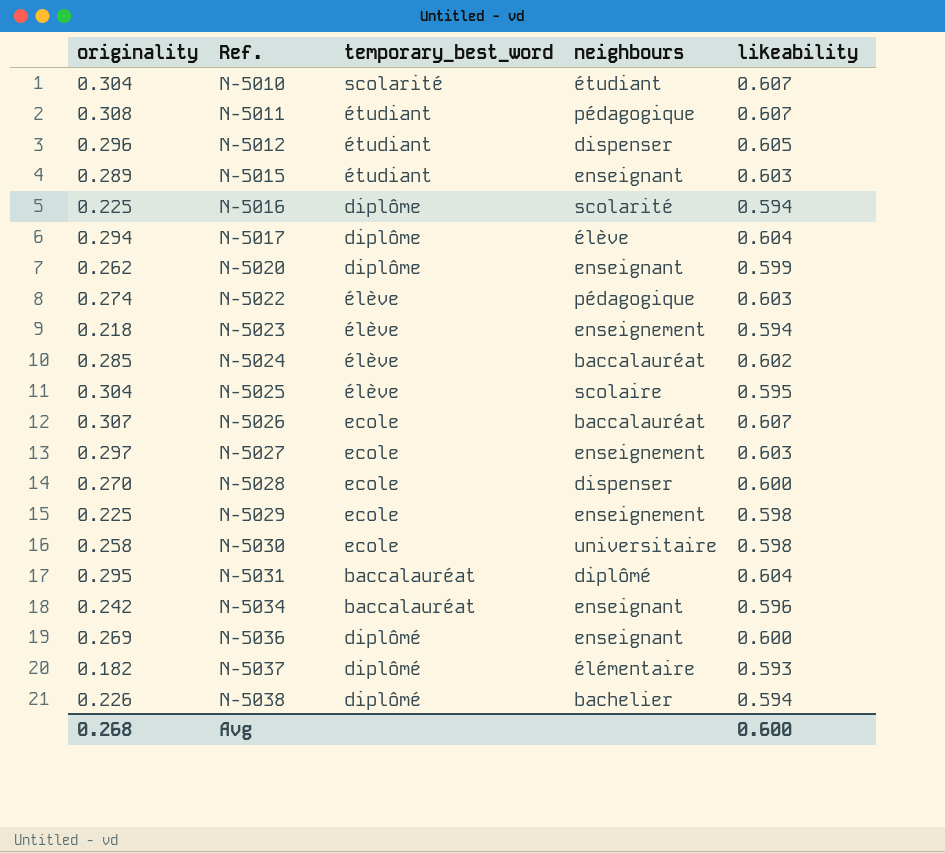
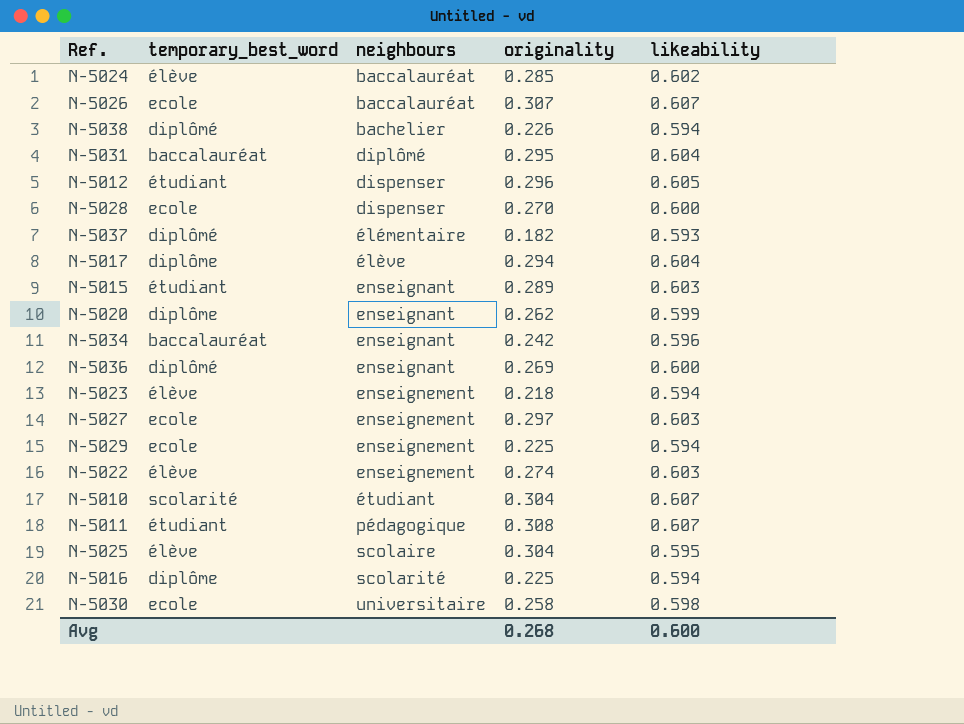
row order: Ref. ascending -> neighbours ascending
column originality | position: 1 -> 4
N-5029 | likeability: 0.598 -> 0.594
N-5022 | neighbours: pédagogique -> enseignement

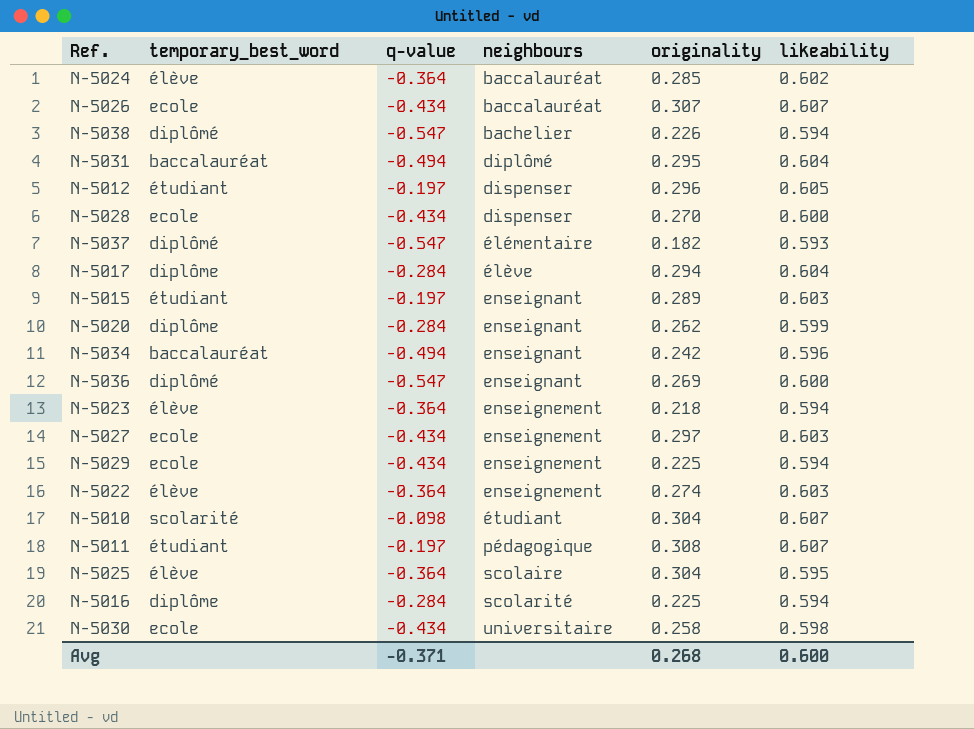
column q-value | position: none -> 3

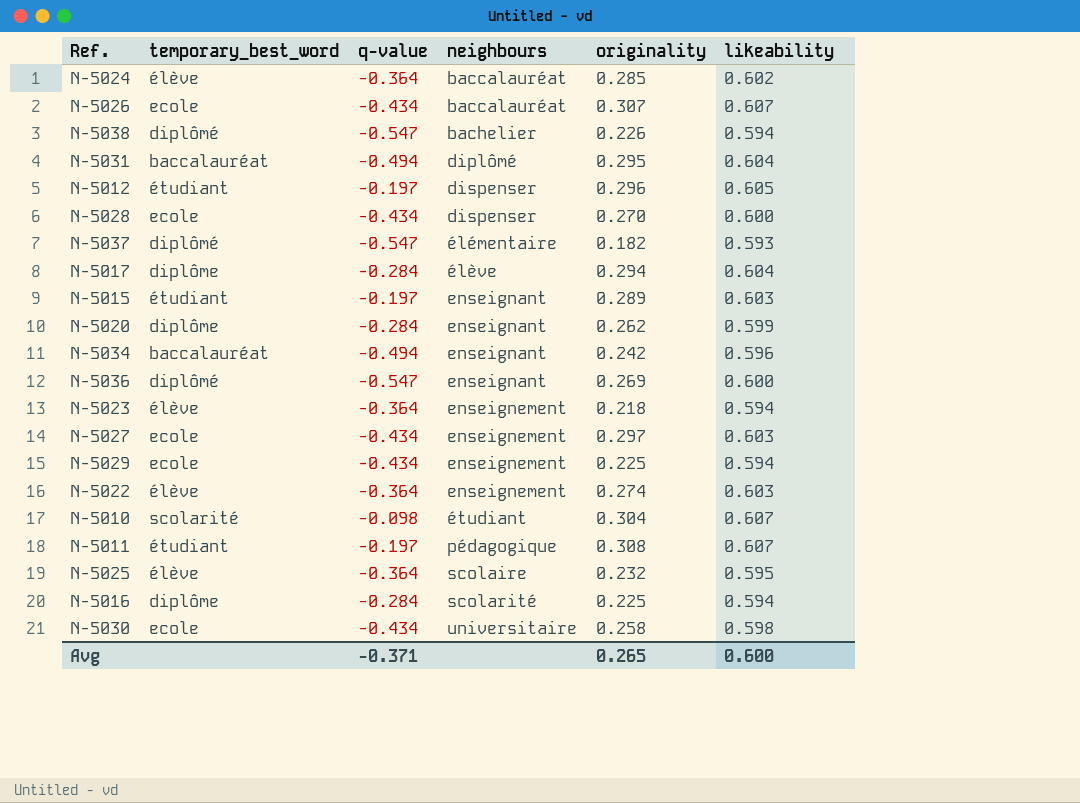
N-5025 | originality: 0.304 -> 0.232
Avg | originality: 0.268 -> 0.265

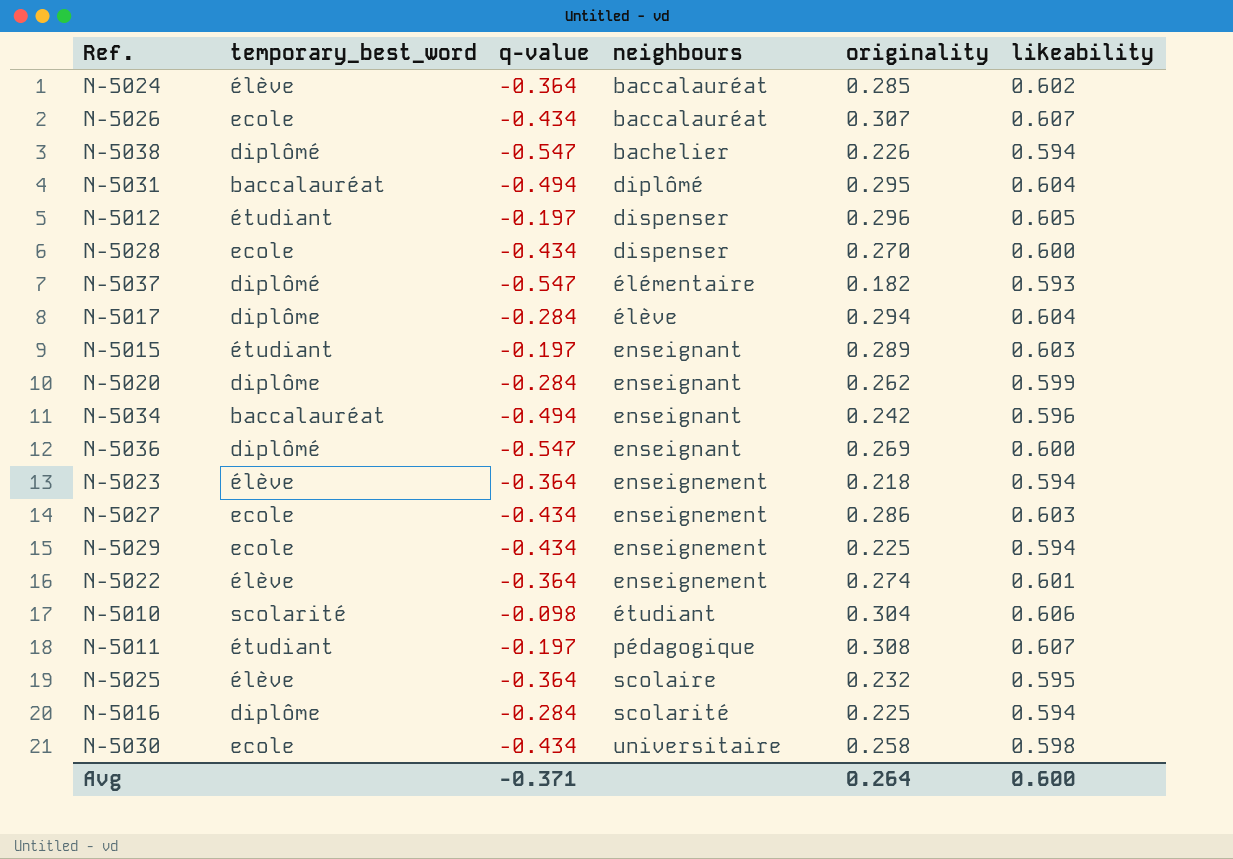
N-5027 | originality: 0.297 -> 0.286
N-5022 | likeability: 0.603 -> 0.601
N-5010 | likeability: 0.607 -> 0.606
Avg | originality: 0.265 -> 0.264

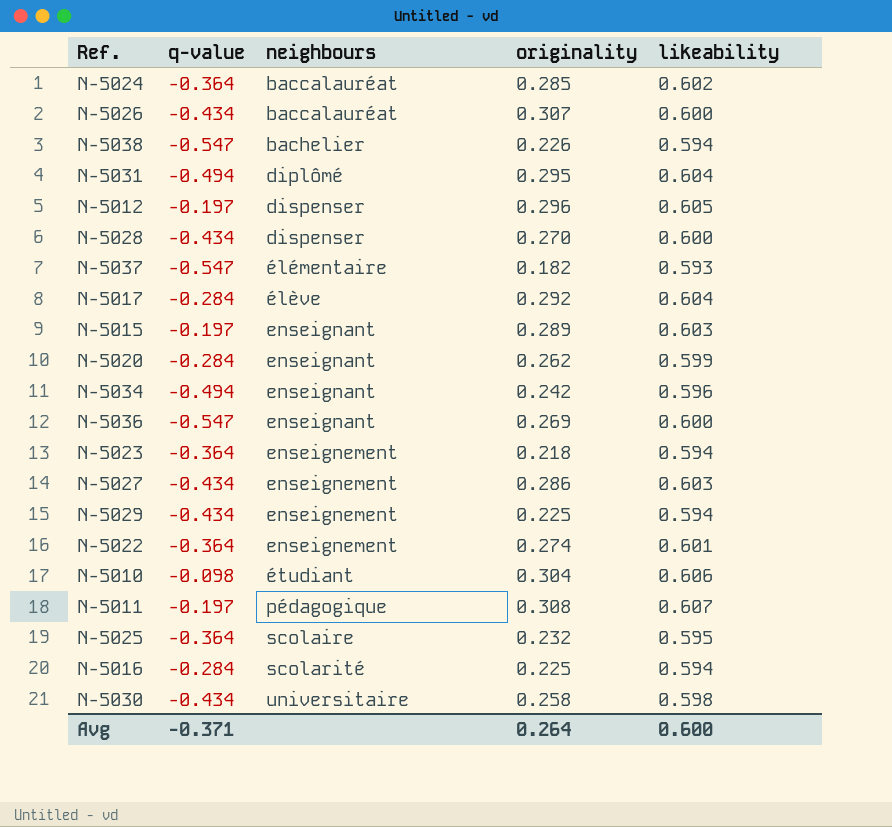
column temporary_best_word | position: 2 -> none
N-5026 | likeability: 0.607 -> 0.600
N-5017 | originality: 0.294 -> 0.292

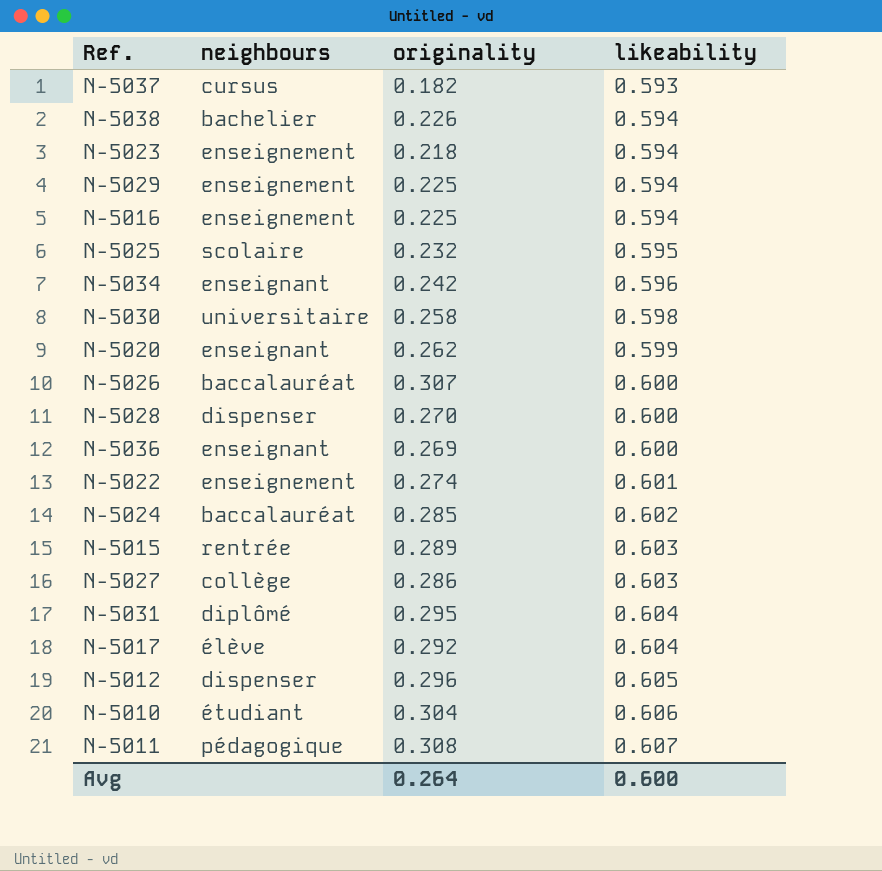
row order: neighbours ascending -> likeability ascending
column q-value | position: 2 -> none
N-5037 | neighbours: élémentaire -> cursus
N-5016 | neighbours: scolarité -> enseignement
N-5015 | neighbours: enseignant -> rentrée
N-5027 | neighbours: enseignement -> collège

